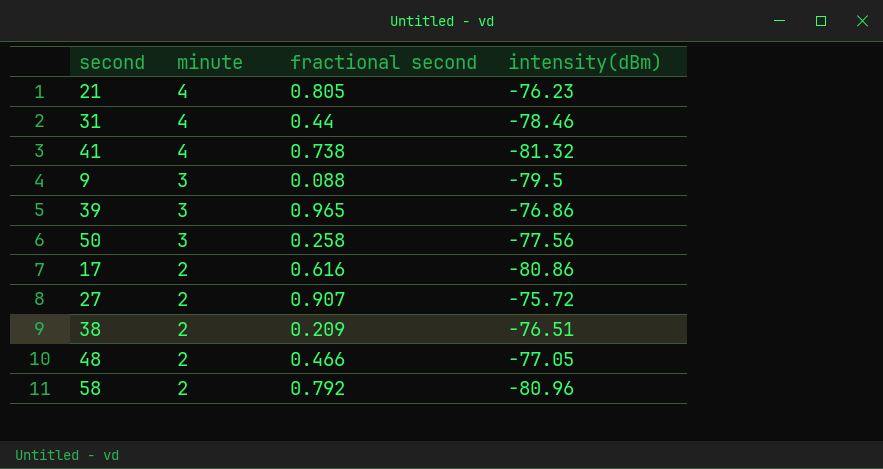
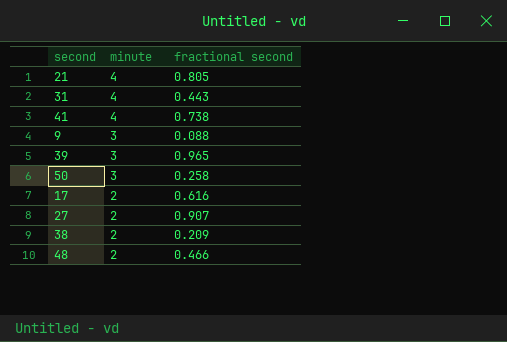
column intensity(dBm) | position: 4 -> none
row 58: 2 | 0.792 | -80.96 -> none
31 | fractional second: 0.44 -> 0.443

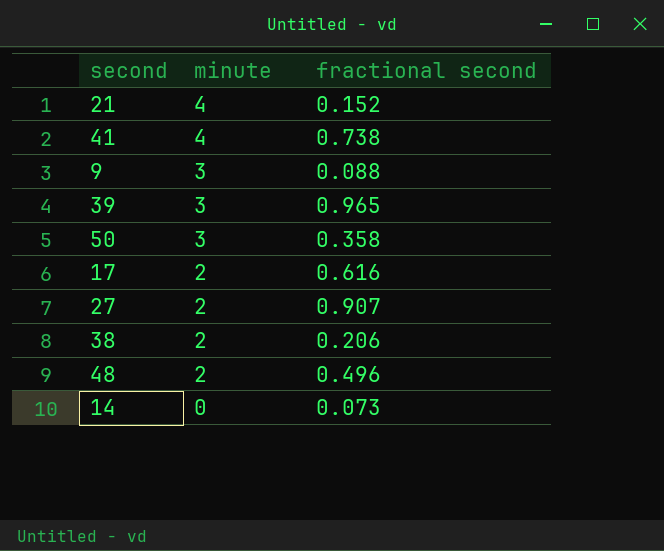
row 31: 4 | 0.443 -> none
21 | fractional second: 0.805 -> 0.152
50 | fractional second: 0.258 -> 0.358
38 | fractional second: 0.209 -> 0.206
48 | fractional second: 0.466 -> 0.496
row 14: none -> 0 | 0.073

